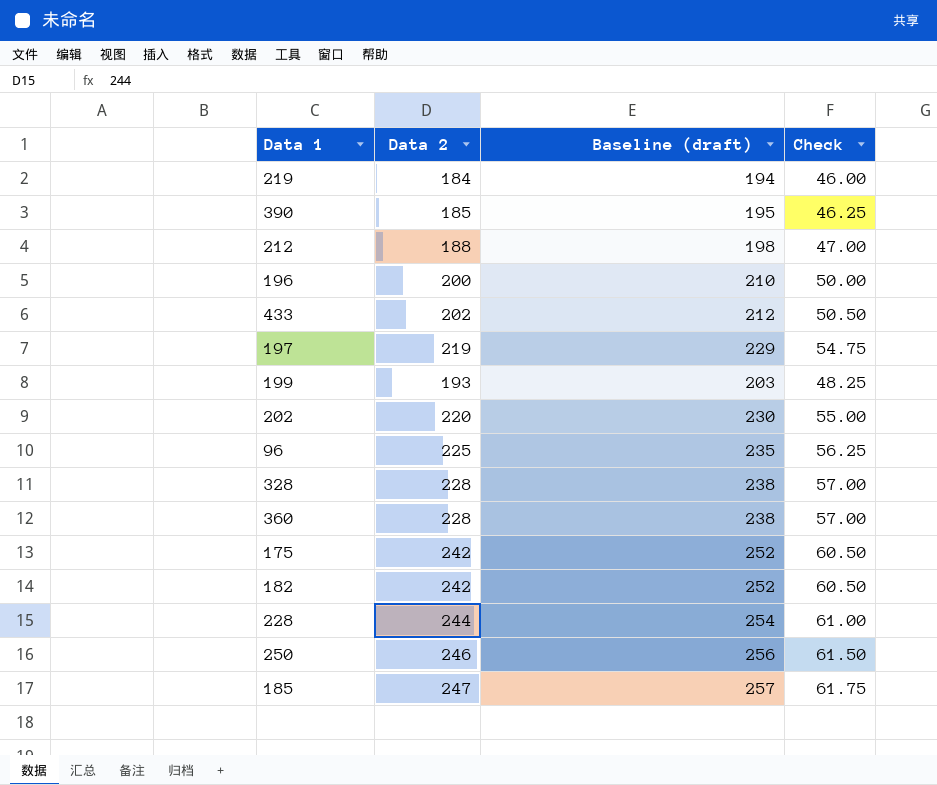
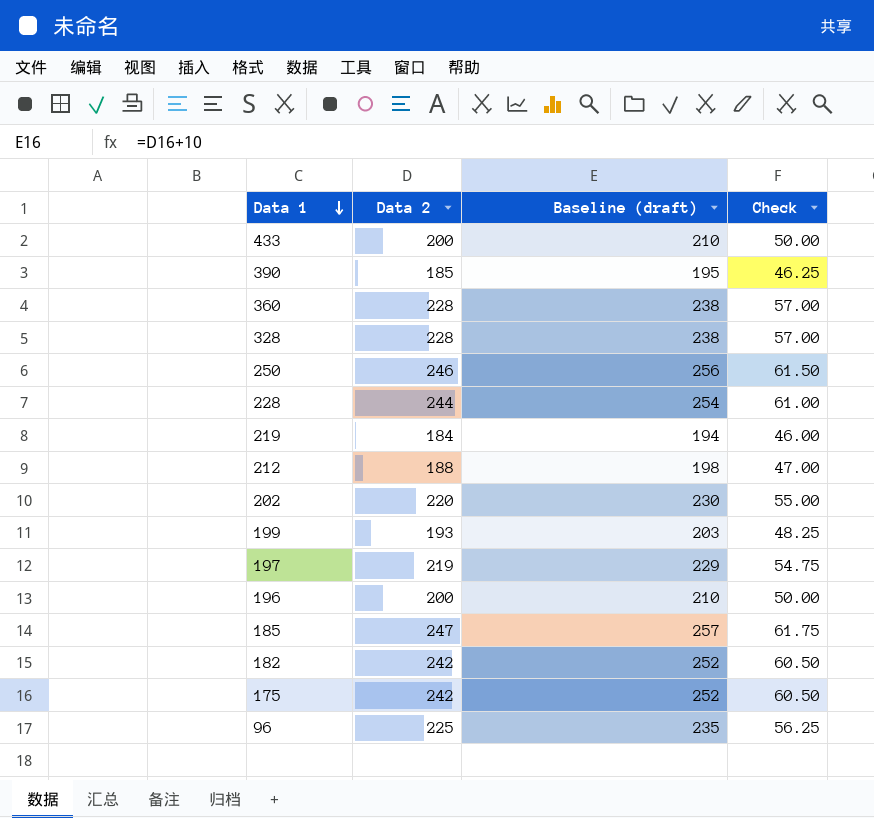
row order: none -> Data 1 descending
433 | Data 2: 202 -> 200
433 | Baseline (draft): 212 -> 210
433 | Check: 50.50 -> 50.00

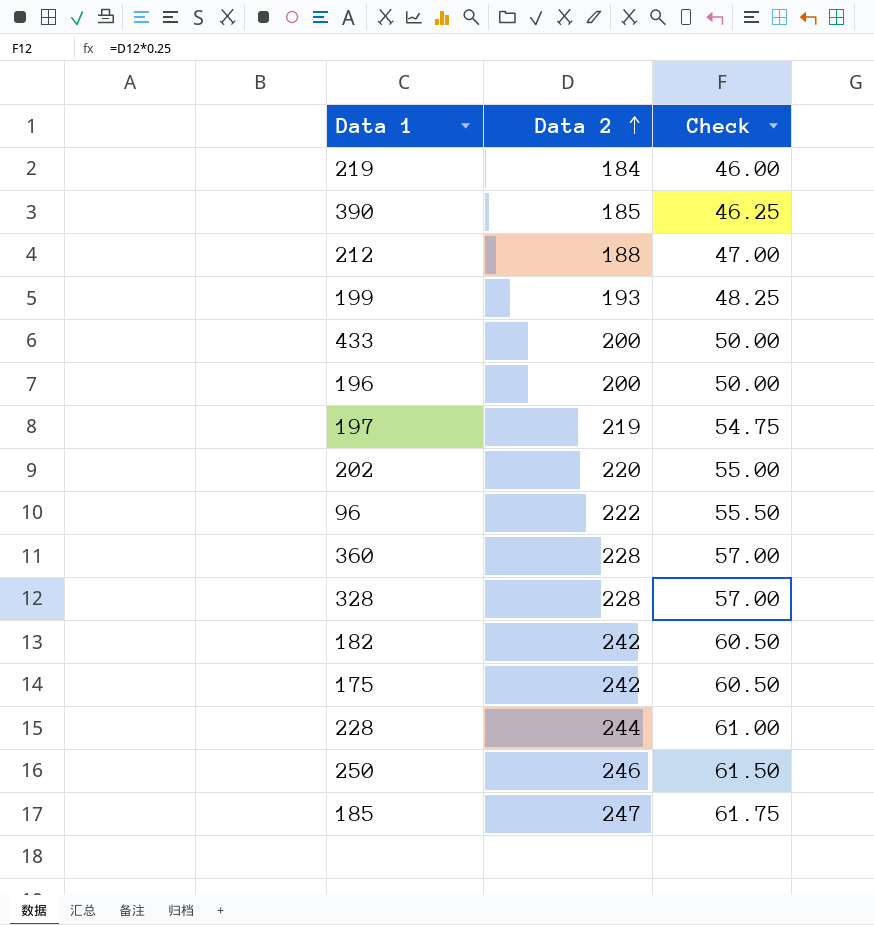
row order: Data 1 descending -> Data 2 ascending
column Baseline (draft) | formula: [Data 2] + 10 -> none
96 | Data 2: 225 -> 222
96 | Check: 56.25 -> 55.50

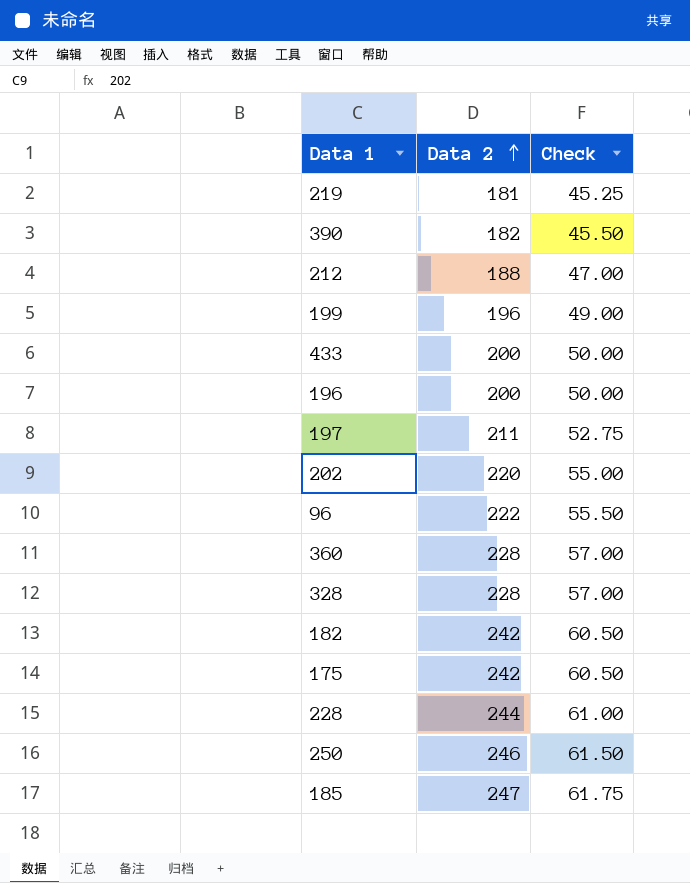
219 | Data 2: 184 -> 181
219 | Check: 46.00 -> 45.25
390 | Data 2: 185 -> 182
390 | Check: 46.25 -> 45.50
199 | Data 2: 193 -> 196
199 | Check: 48.25 -> 49.00
197 | Data 2: 219 -> 211
197 | Check: 54.75 -> 52.75

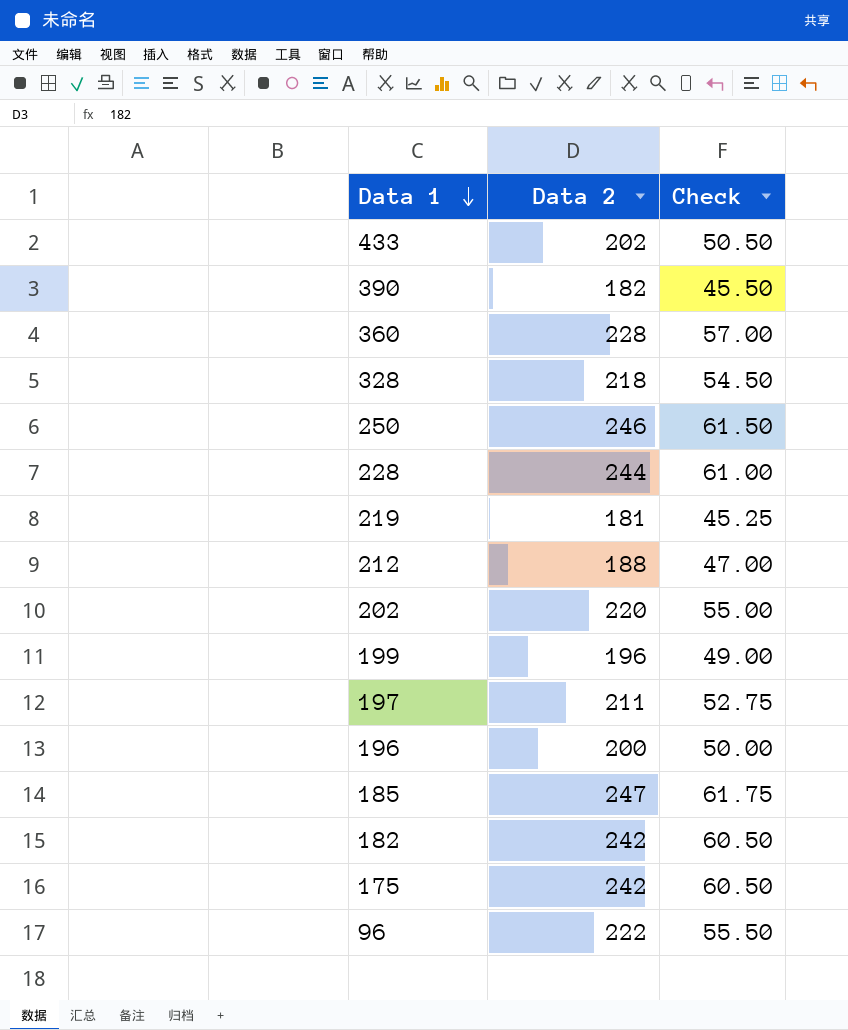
row order: Data 2 ascending -> Data 1 descending
433 | Data 2: 200 -> 202
433 | Check: 50.00 -> 50.50
328 | Data 2: 228 -> 218
328 | Check: 57.00 -> 54.50

